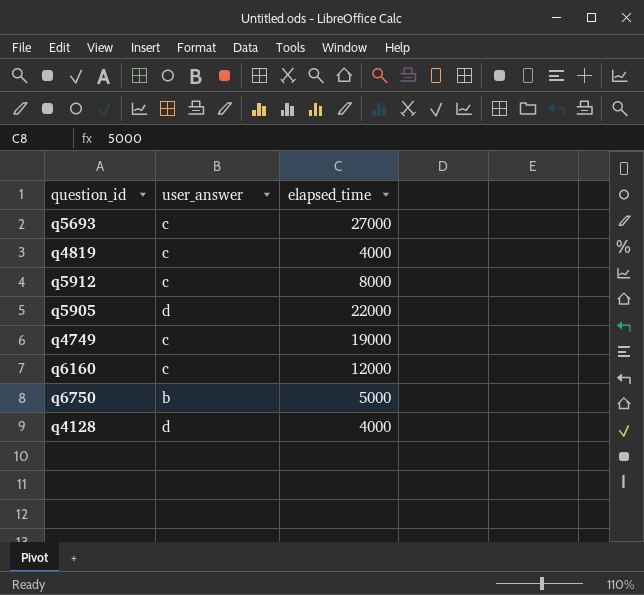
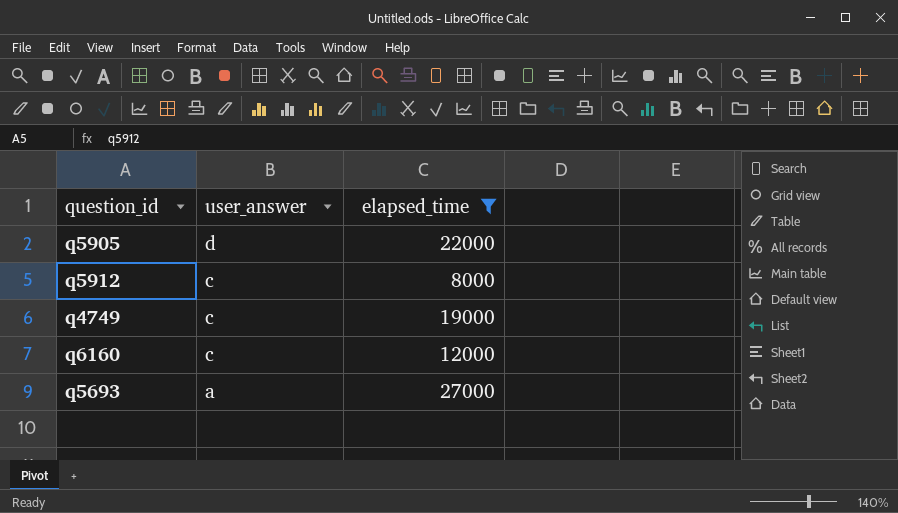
filter: none -> elapsed_time >= 8000
row order: none -> user_answer descending
q5693 | user_answer: c -> a

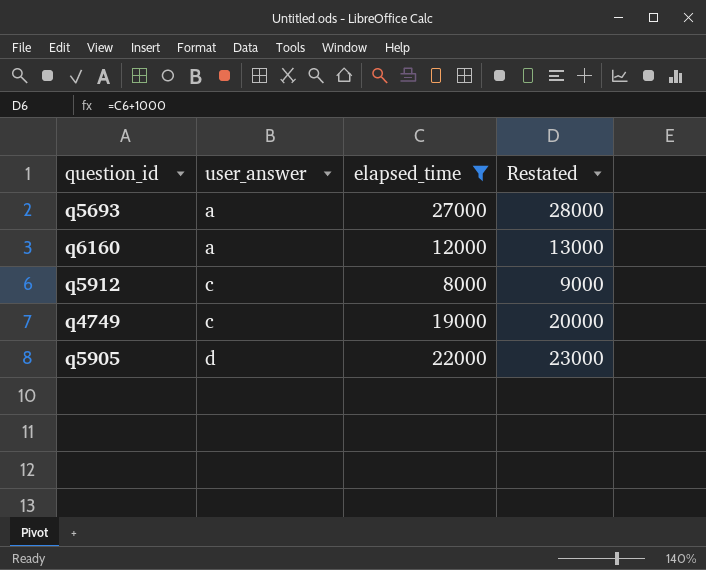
row order: user_answer descending -> user_answer ascending
column Restated | formula: none -> [elapsed_time] + 1000
q6160 | user_answer: c -> a

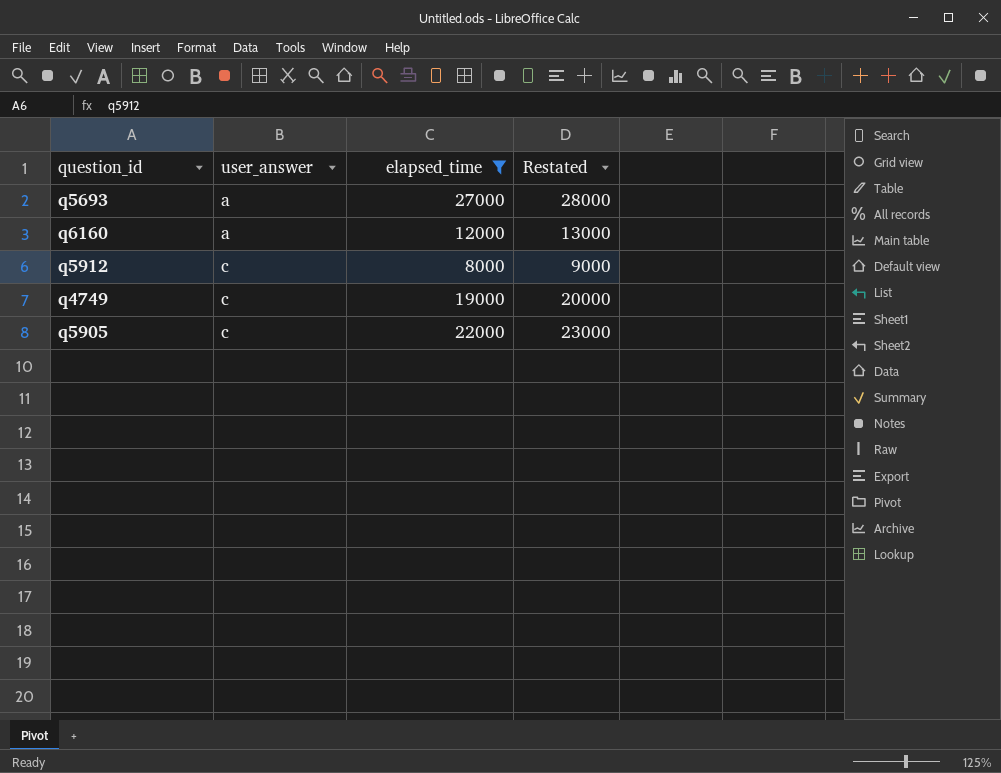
q5905 | user_answer: d -> c

